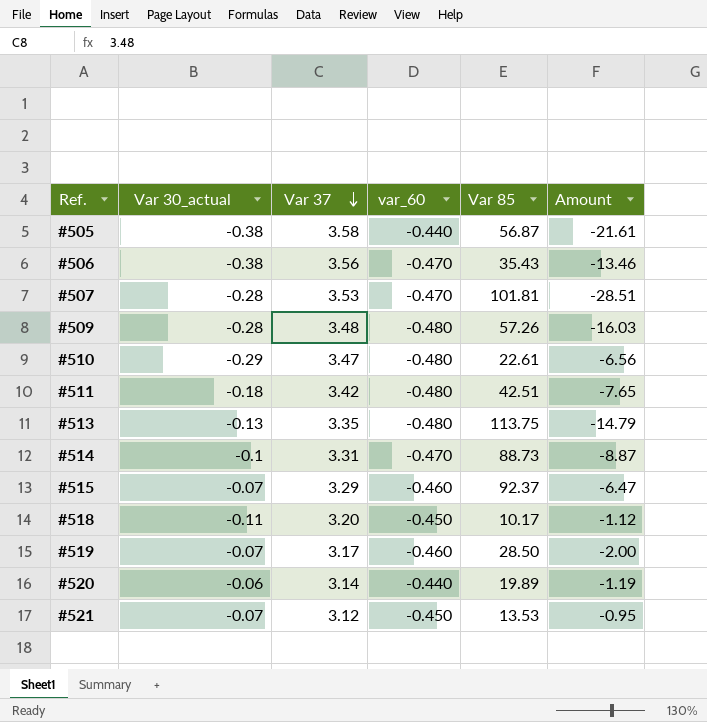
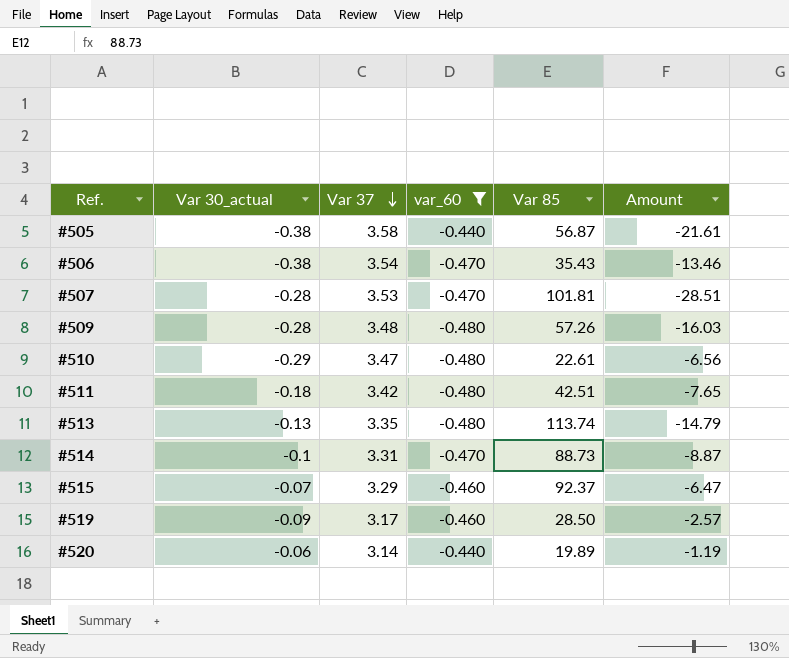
filter: none -> var_60 != -0.450
#506 | Var 37: 3.56 -> 3.54
#513 | Var 85: 113.75 -> 113.74
#519 | Var 30_actual: -0.07 -> -0.09
#519 | Amount: -2.00 -> -2.57

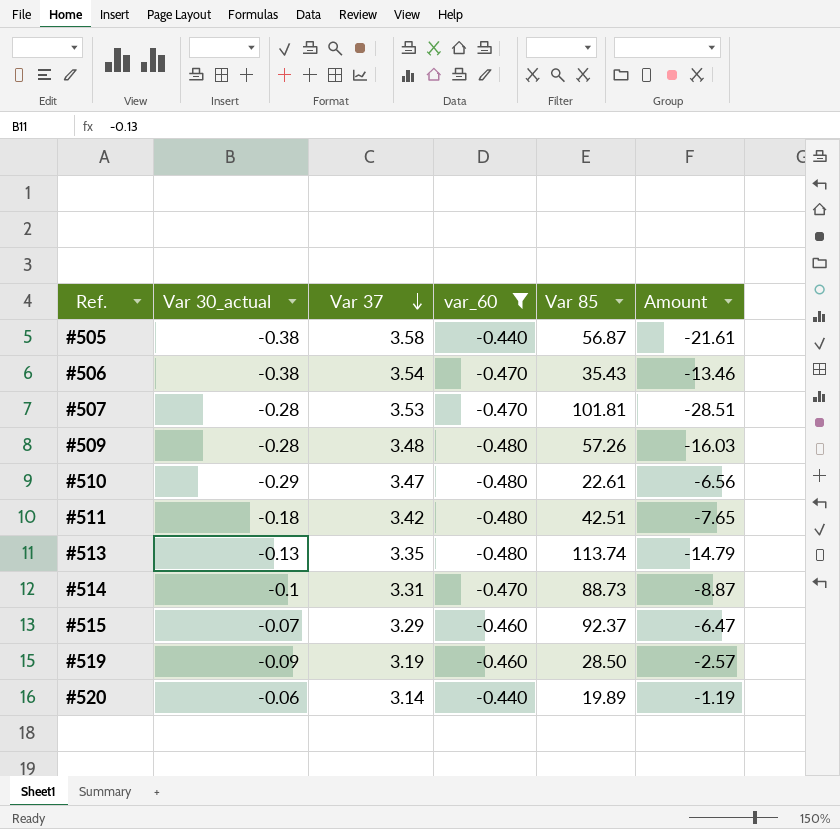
#519 | Var 37: 3.17 -> 3.19

